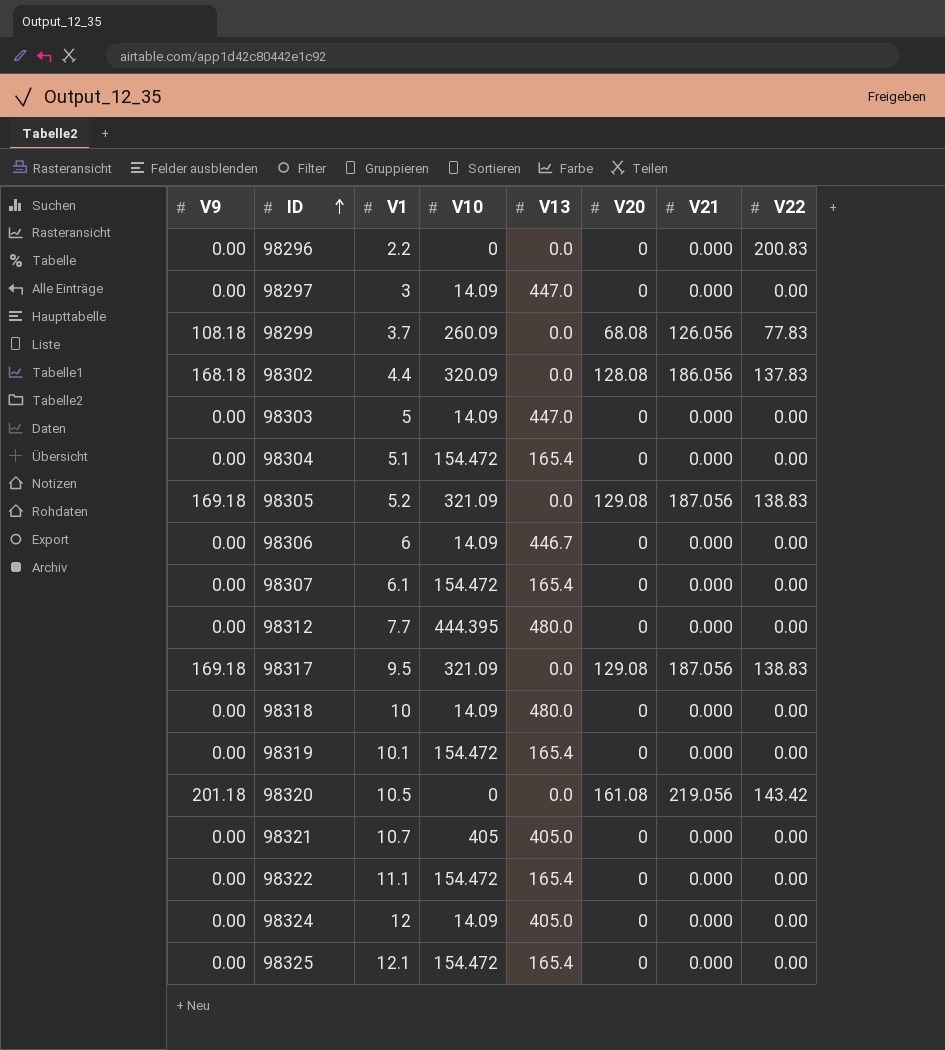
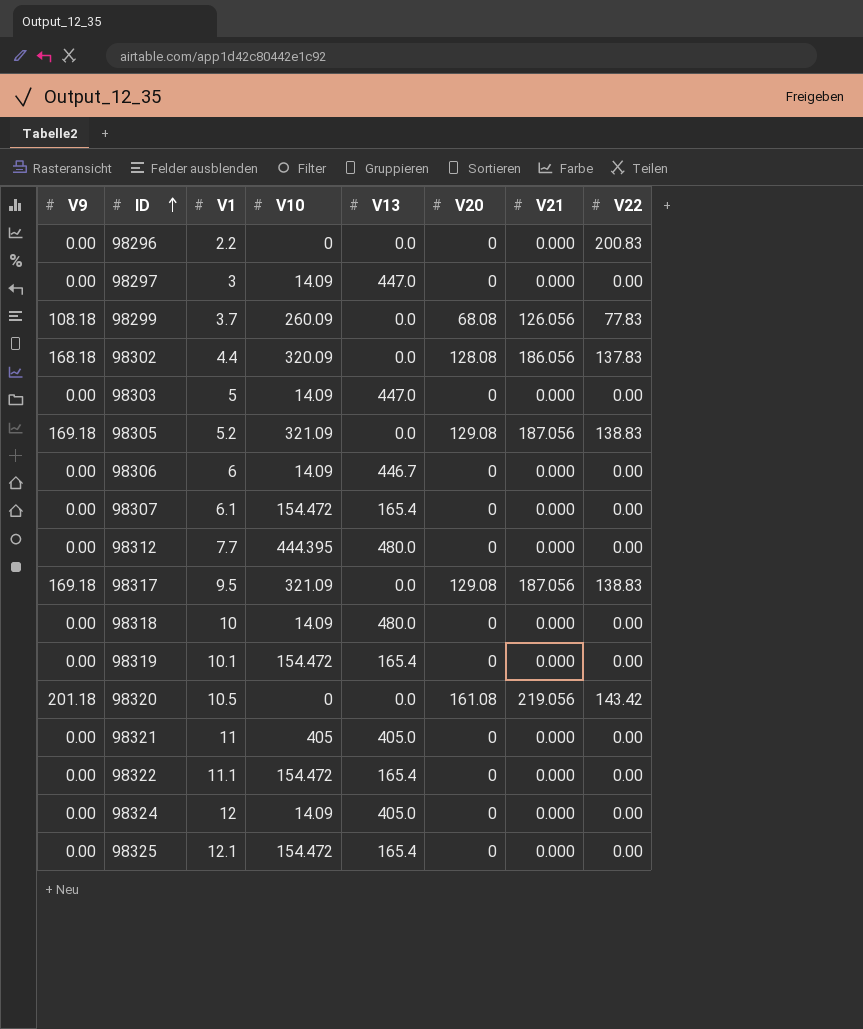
row 98304: 0.00 | 5.1 | 154.472 | 165.4 | 0 | 0.000 | 0.00 -> none
98321 | V1: 10.7 -> 11

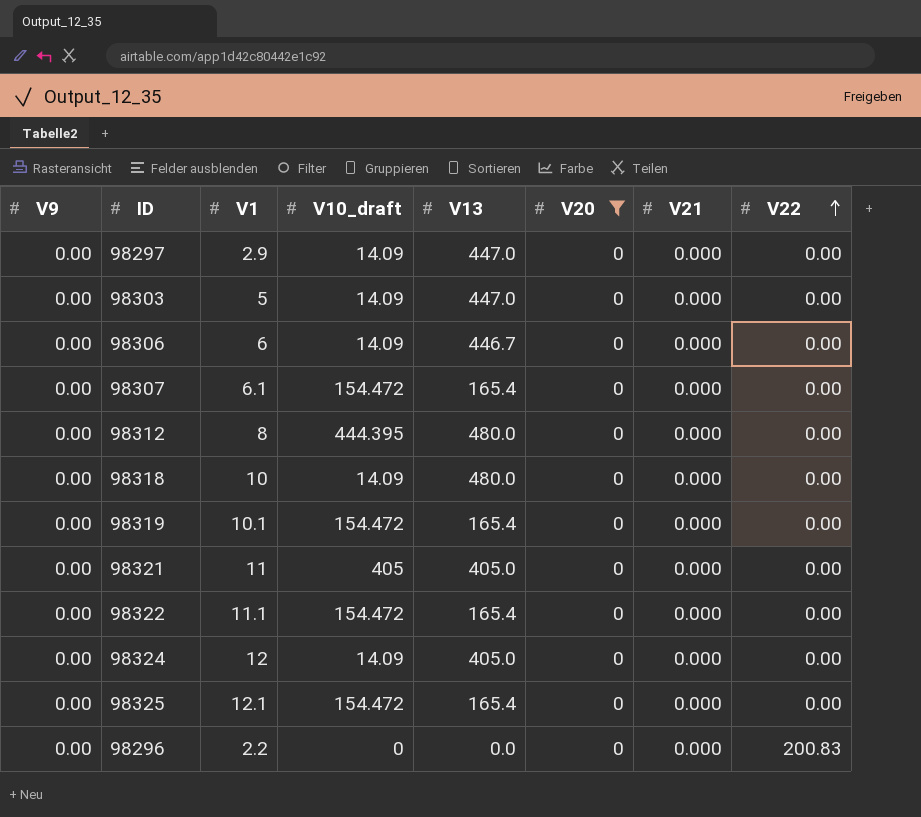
filter: none -> V20 = 0
row order: ID ascending -> V22 ascending
column name: V10 -> V10_draft
98297 | V1: 3 -> 2.9
98312 | V1: 7.7 -> 8

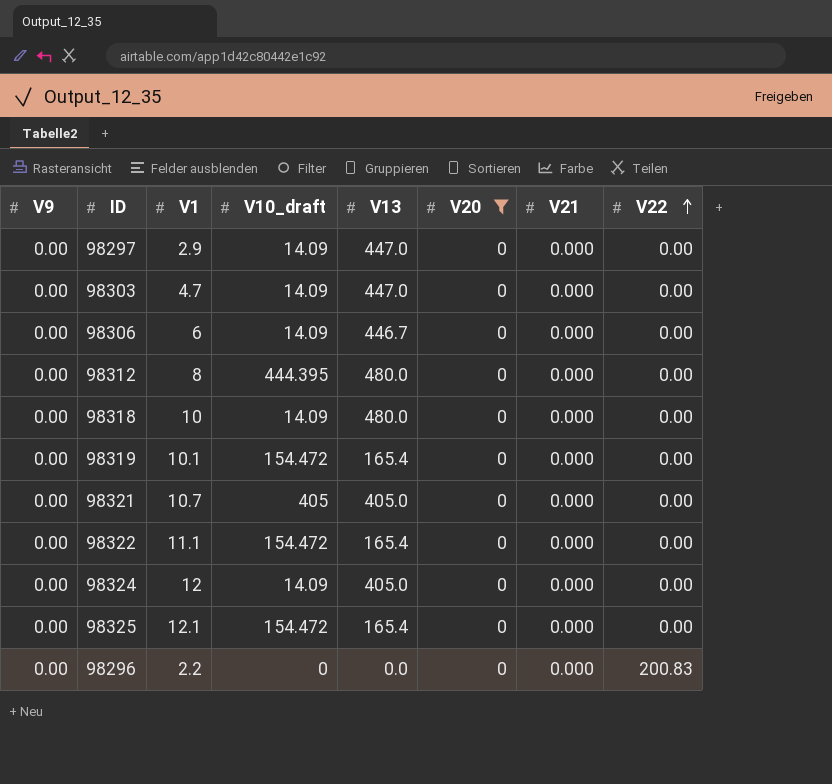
row 98307: 0.00 | 6.1 | 154.472 | 165.4 | 0 | 0.000 | 0.00 -> none
98303 | V1: 5 -> 4.7
98321 | V1: 11 -> 10.7

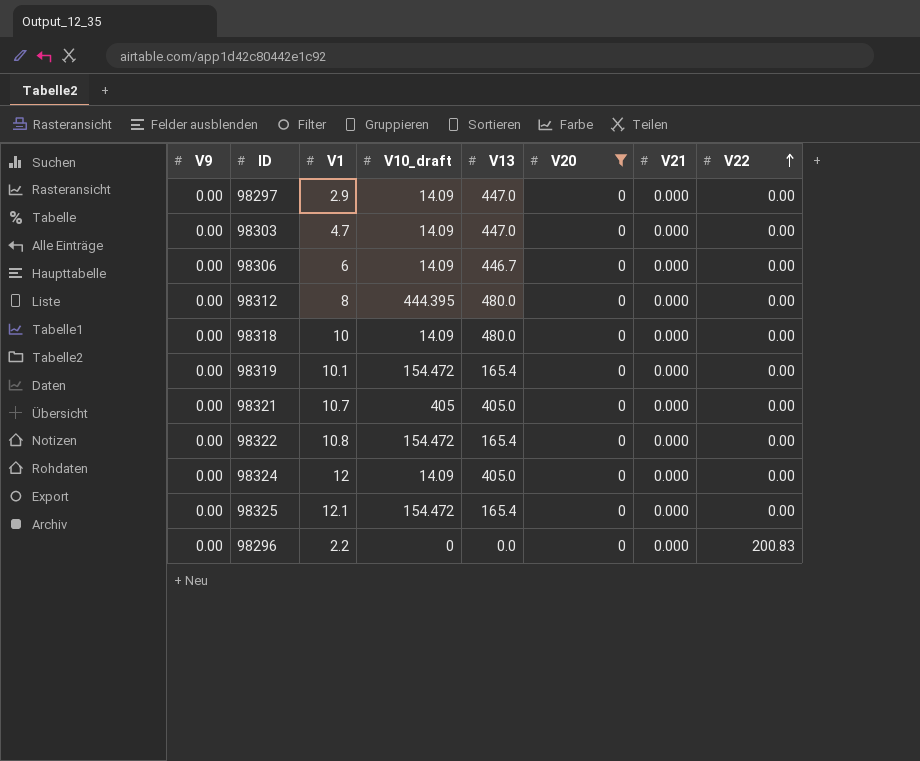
98322 | V1: 11.1 -> 10.8

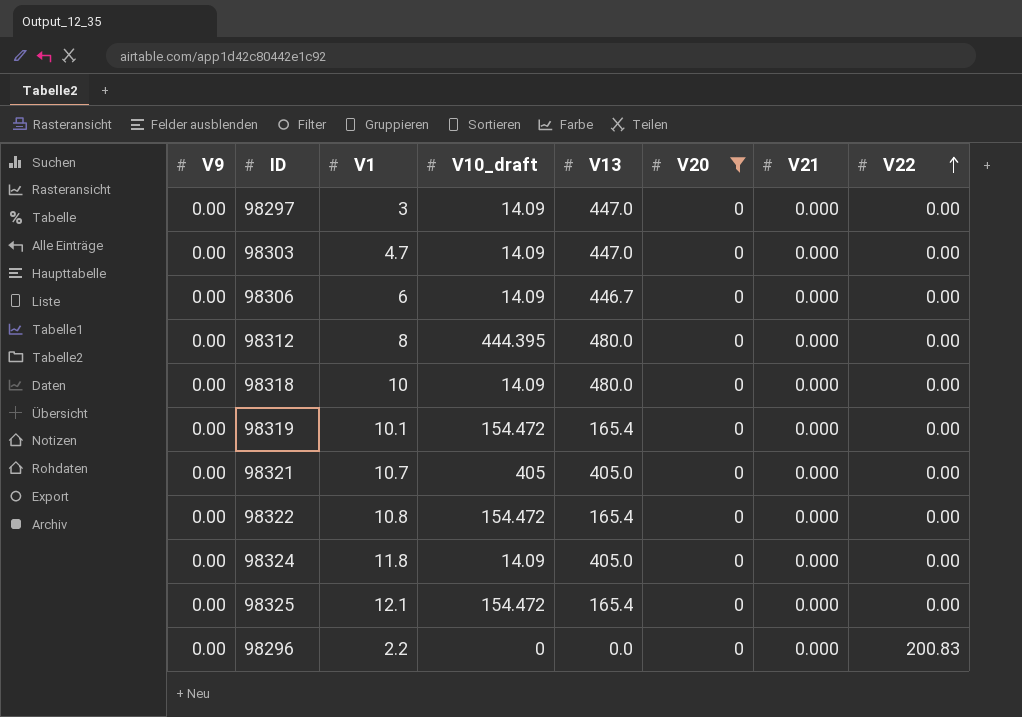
98297 | V1: 2.9 -> 3
98324 | V1: 12 -> 11.8

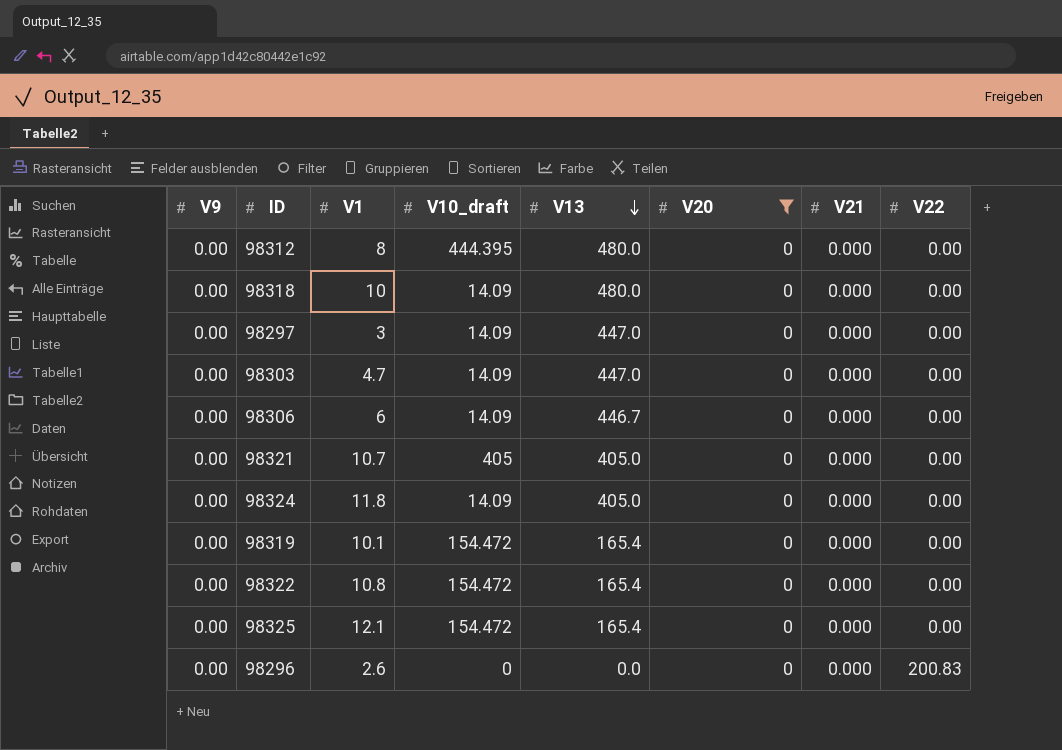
row order: V22 ascending -> V13 descending
98296 | V1: 2.2 -> 2.6

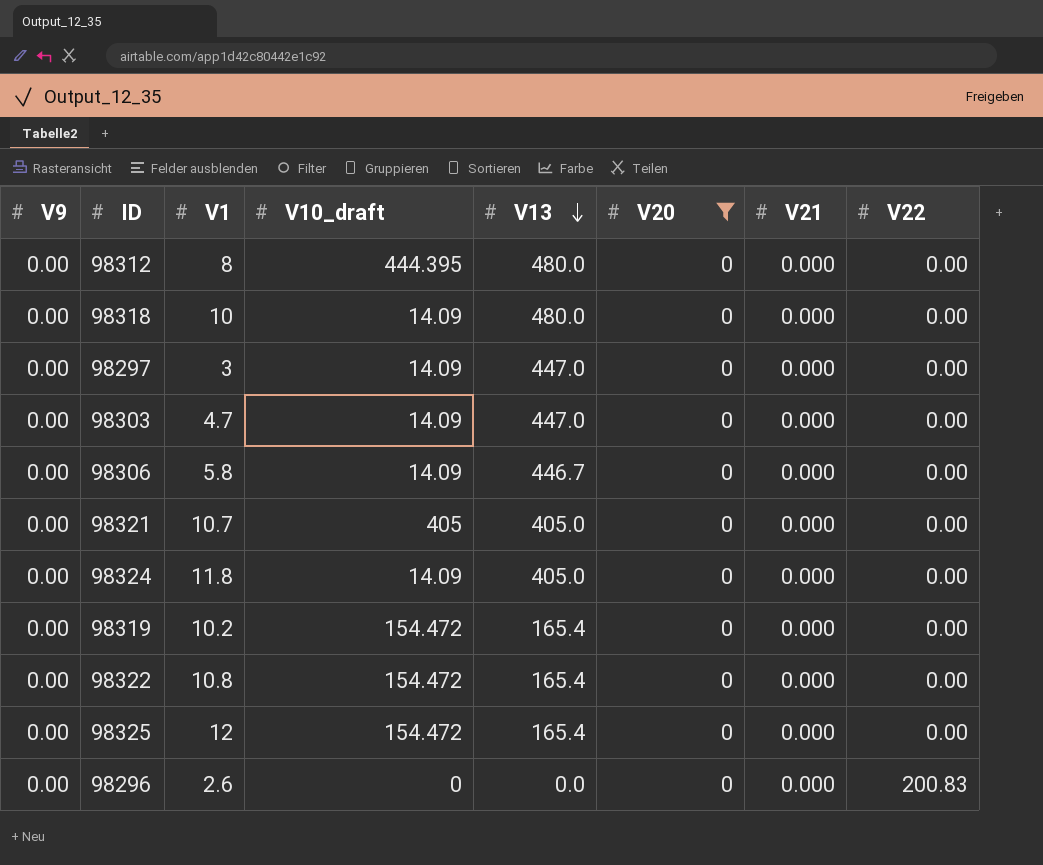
98306 | V1: 6 -> 5.8
98319 | V1: 10.1 -> 10.2
98325 | V1: 12.1 -> 12

